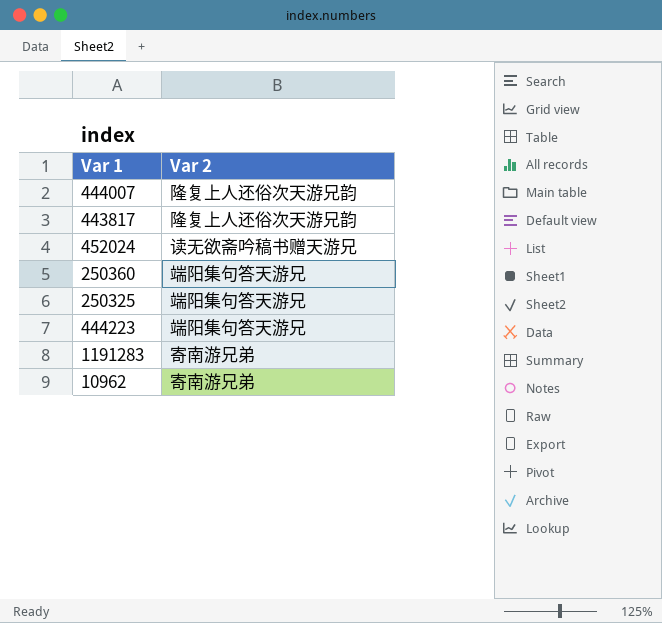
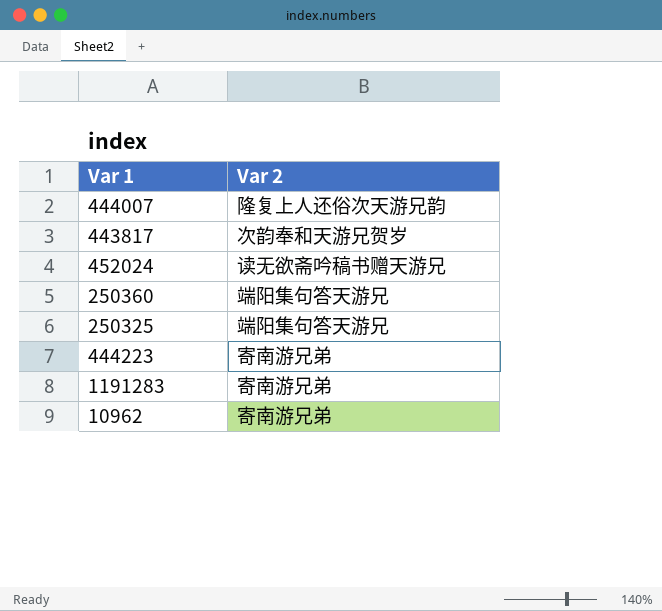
443817 | Var 2: 隆复上人还俗次天游兄韵 -> 次韵奉和天游兄贺岁
444223 | Var 2: 端阳集句答天游兄 -> 寄南游兄弟

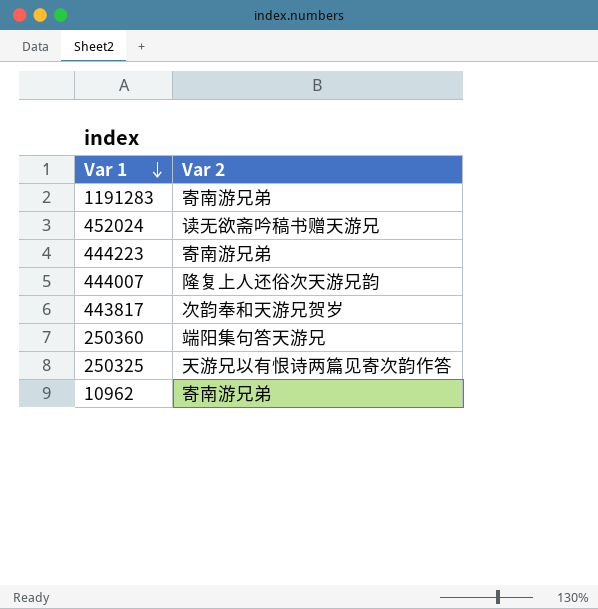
row order: none -> Var 1 descending
250325 | Var 2: 端阳集句答天游兄 -> 天游兄以有恨诗两篇见寄次韵作答

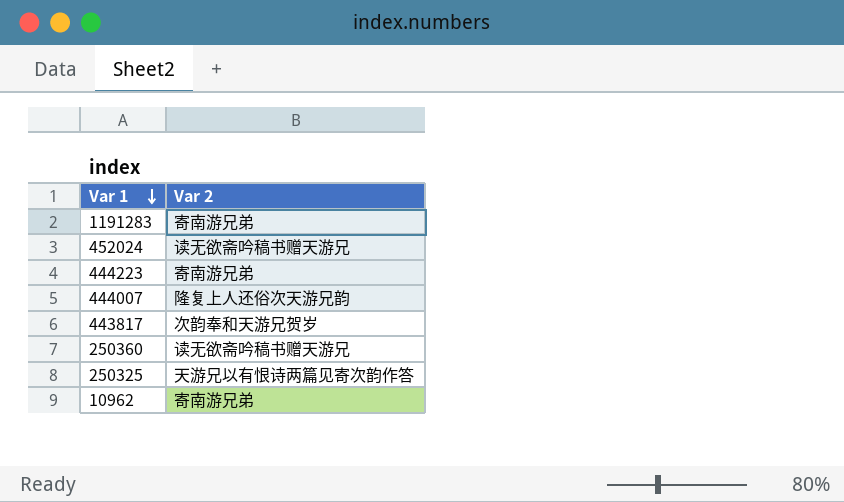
250360 | Var 2: 端阳集句答天游兄 -> 读无欲斋吟稿书赠天游兄

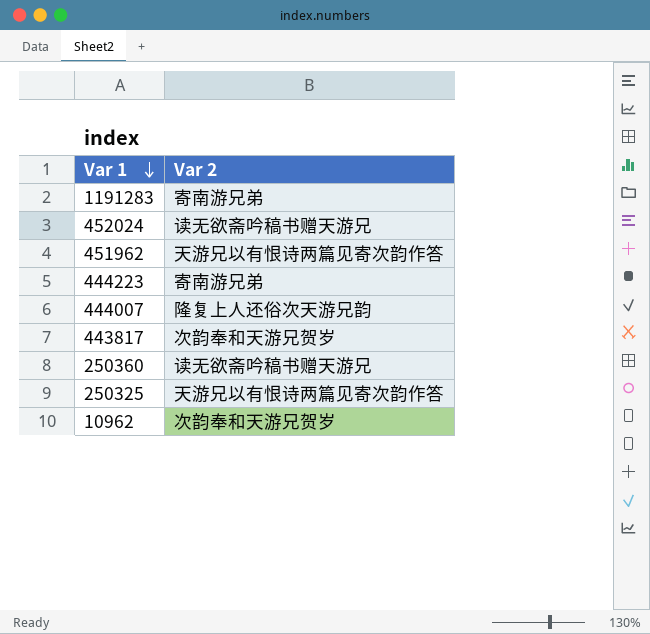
row 451962: none -> 天游兄以有恨诗两篇见寄次韵作答
10962 | Var 2: 寄南游兄弟 -> 次韵奉和天游兄贺岁

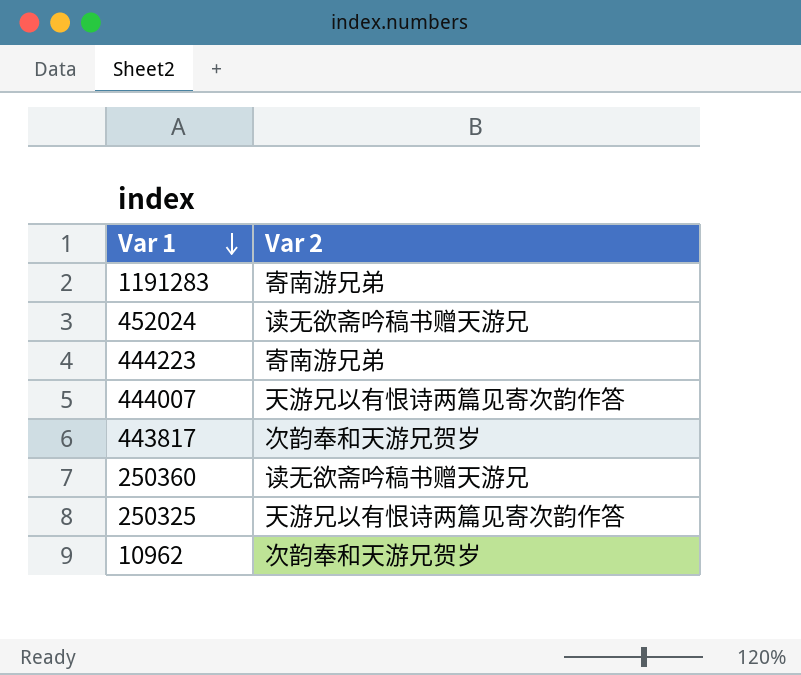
row 451962: 天游兄以有恨诗两篇见寄次韵作答 -> none
444007 | Var 2: 隆复上人还俗次天游兄韵 -> 天游兄以有恨诗两篇见寄次韵作答

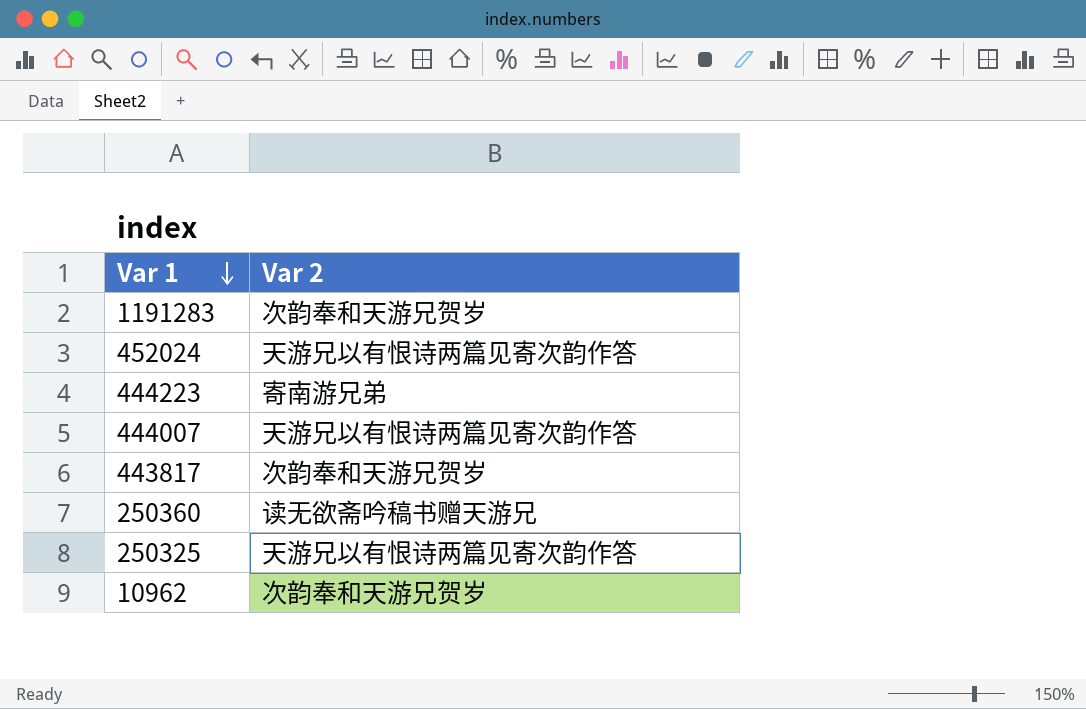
1191283 | Var 2: 寄南游兄弟 -> 次韵奉和天游兄贺岁
452024 | Var 2: 读无欲斋吟稿书赠天游兄 -> 天游兄以有恨诗两篇见寄次韵作答

